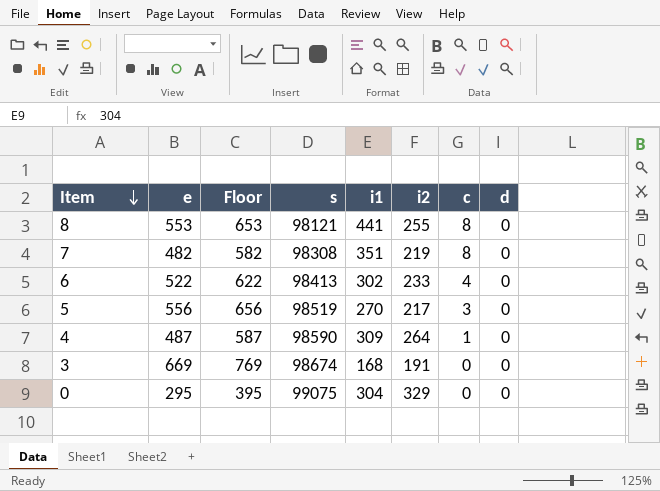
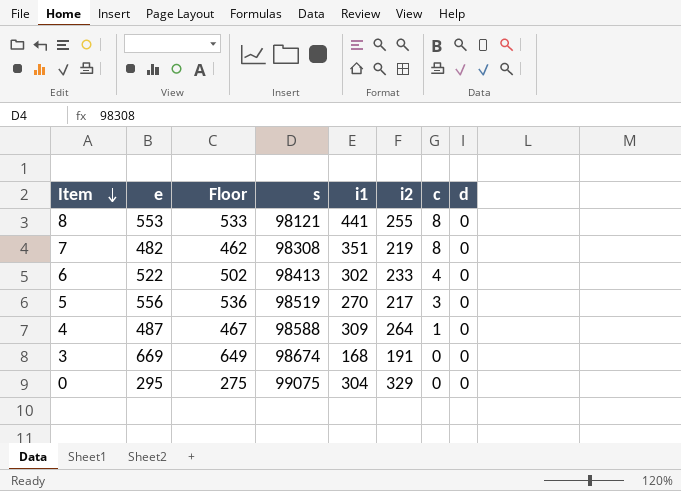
column Floor | formula: [e] + 100 -> [e] - 20
4 | s: 98590 -> 98588

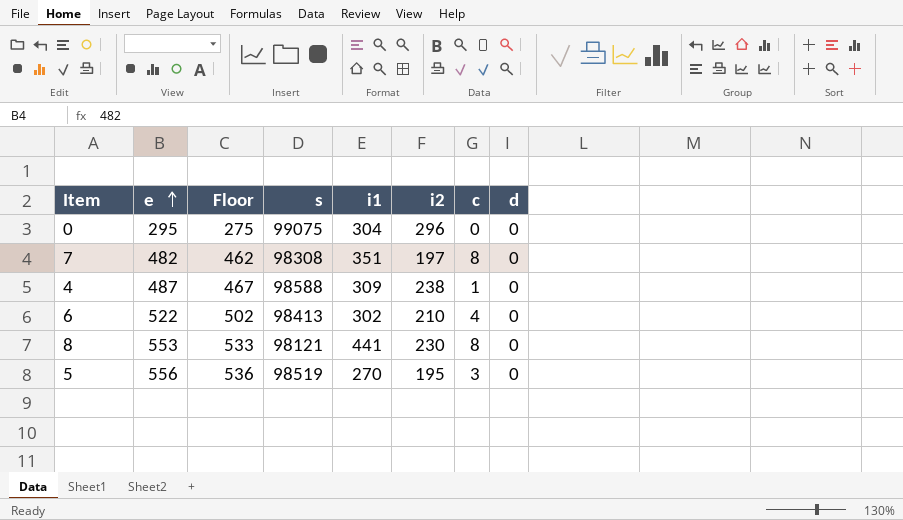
row order: Item descending -> e ascending
row 3: 669 | 649 | 98674 | 168 | 191 | 0 | 0 -> none
0 | i2: 329 -> 296
7 | i2: 219 -> 197
4 | i2: 264 -> 238
6 | i2: 233 -> 210
8 | i2: 255 -> 230
5 | i2: 217 -> 195

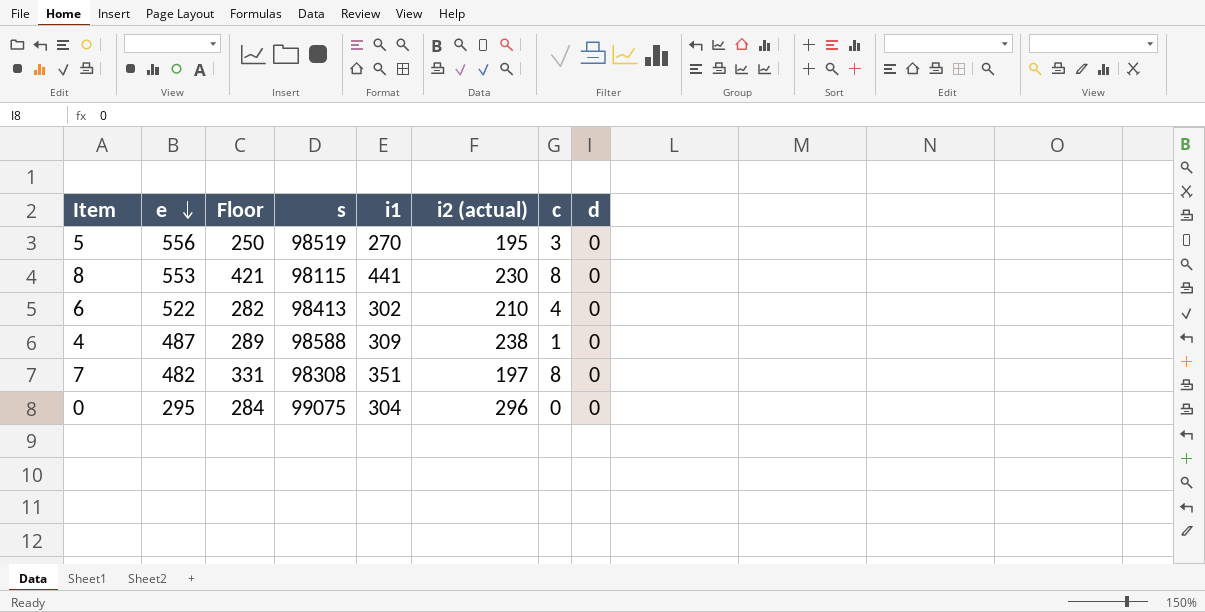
row order: e ascending -> e descending
column Floor | formula: [e] - 20 -> [i1] - 20
column name: i2 -> i2 (actual)
8 | s: 98121 -> 98115

